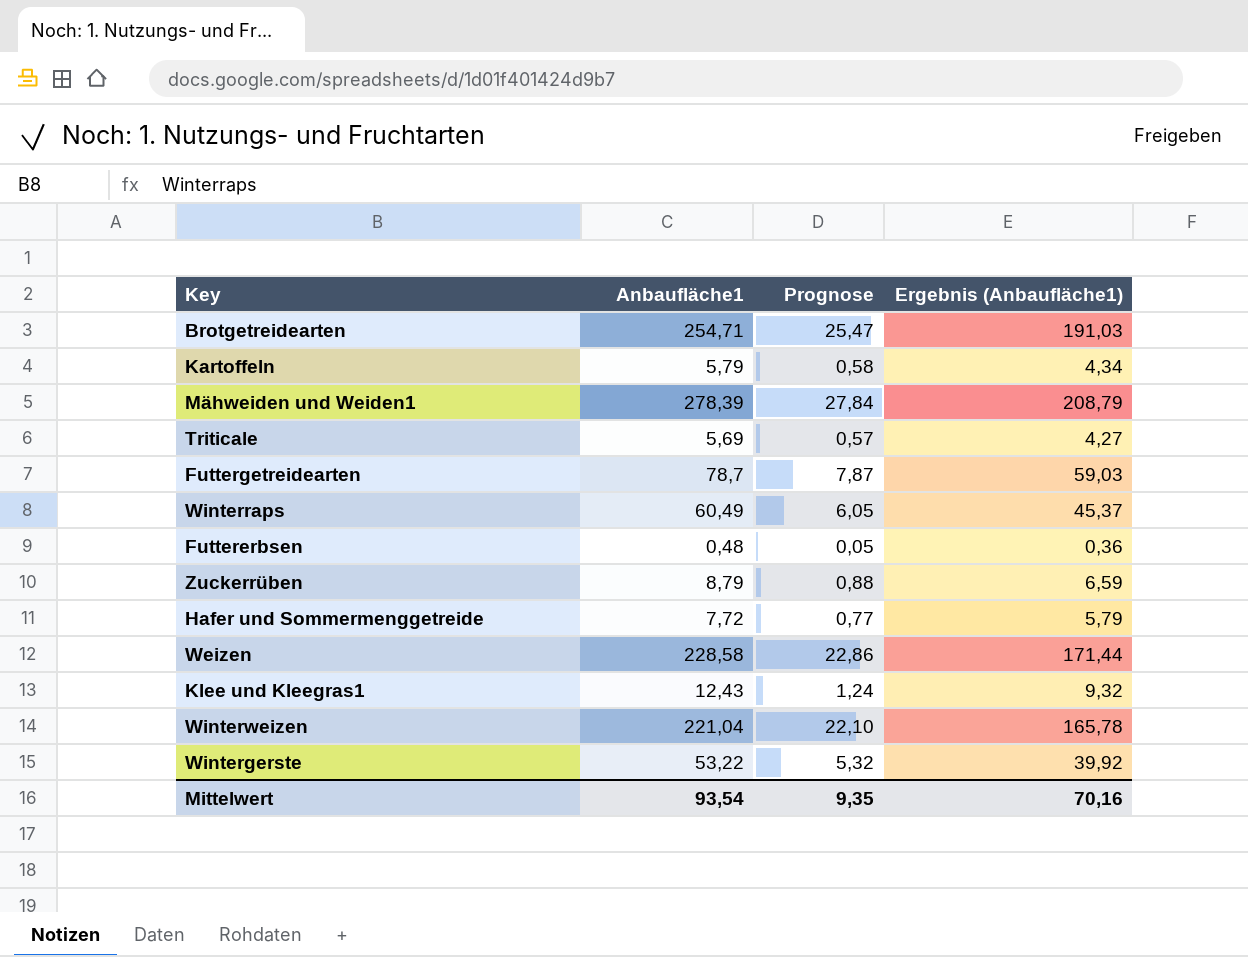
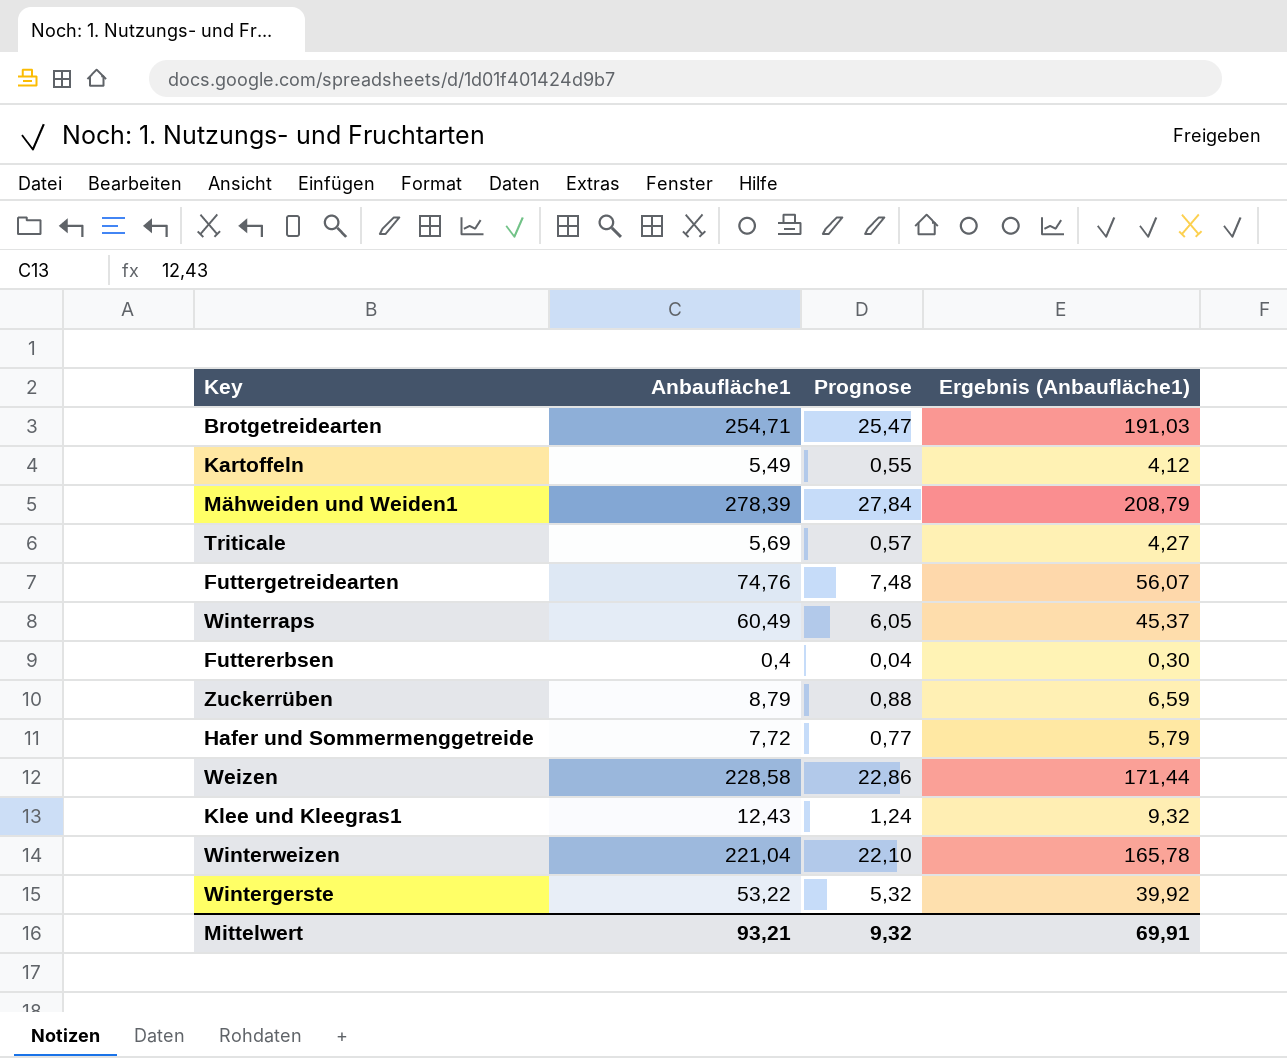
Kartoffeln | Anbaufläche1: 5,79 -> 5,49
Kartoffeln | Prognose: 0,58 -> 0,55
Kartoffeln | Ergebnis (Anbaufläche1): 4,34 -> 4,12
Futtergetreidearten | Anbaufläche1: 78,7 -> 74,76
Futtergetreidearten | Prognose: 7,87 -> 7,48
Futtergetreidearten | Ergebnis (Anbaufläche1): 59,03 -> 56,07
Futtererbsen | Anbaufläche1: 0,48 -> 0,4
Futtererbsen | Prognose: 0,05 -> 0,04
Futtererbsen | Ergebnis (Anbaufläche1): 0,36 -> 0,30
Mittelwert | Anbaufläche1: 93,54 -> 93,21
Mittelwert | Prognose: 9,35 -> 9,32
Mittelwert | Ergebnis (Anbaufläche1): 70,16 -> 69,91

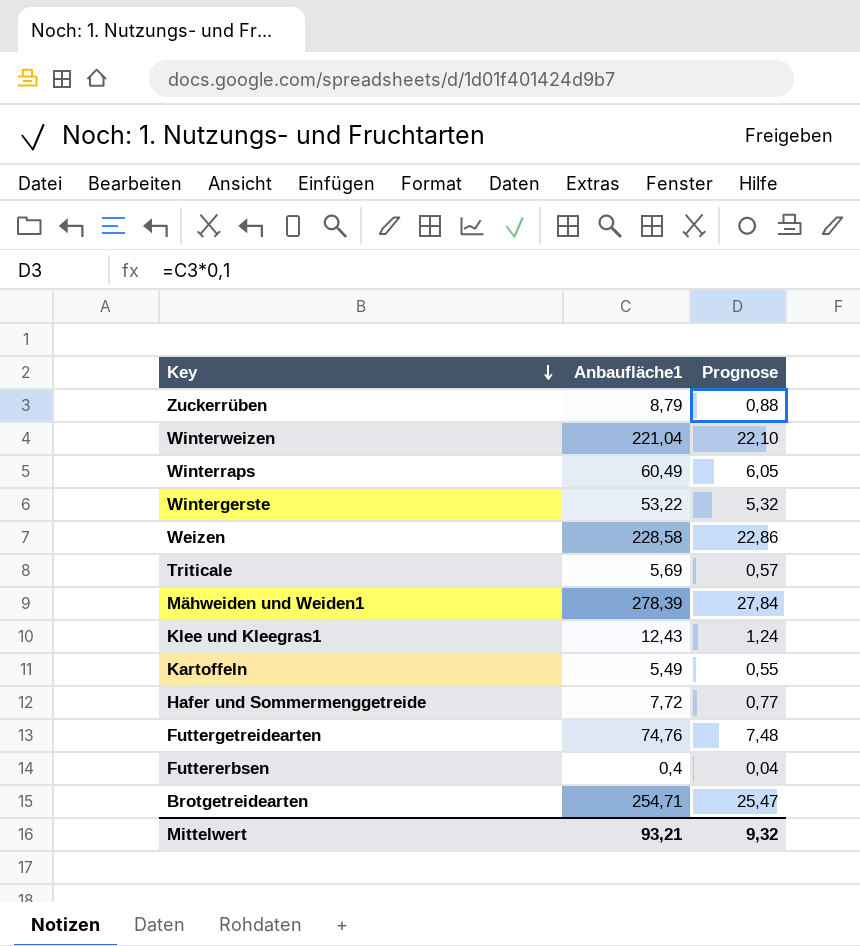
row order: none -> Key descending
column Ergebnis (Anbaufläche1) | formula: [Anbaufläche1] * 0,75 -> none

